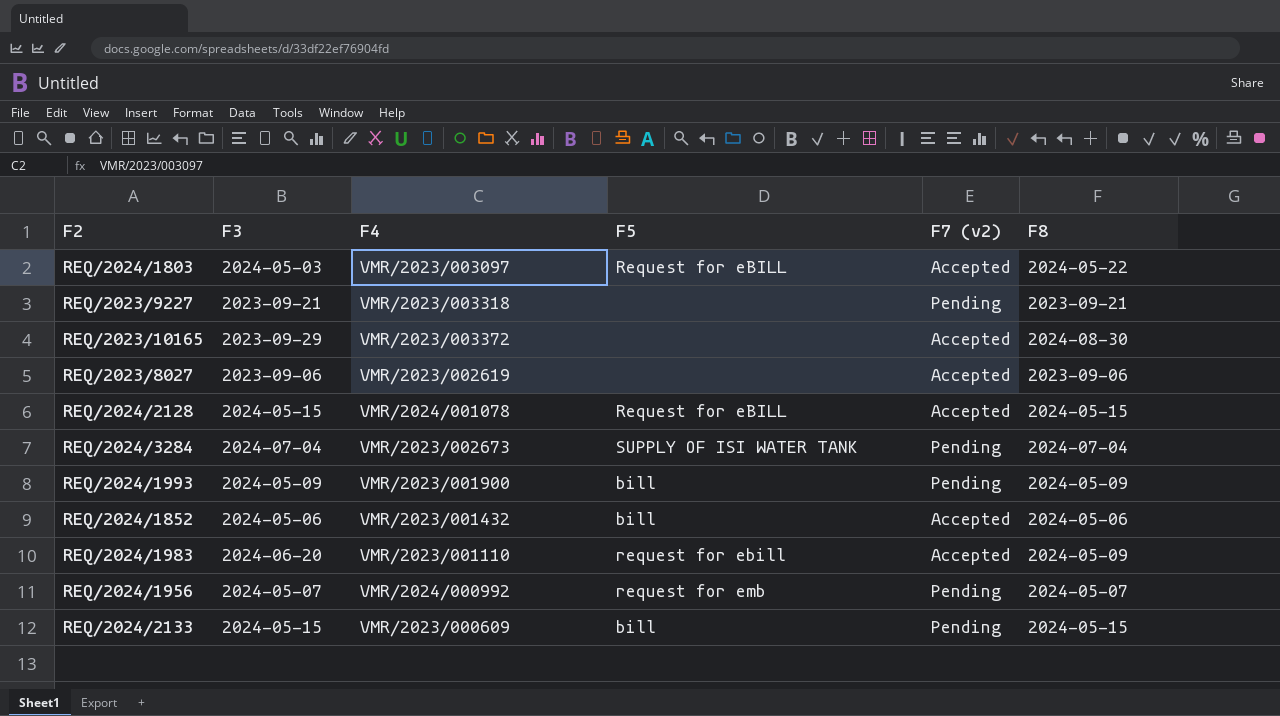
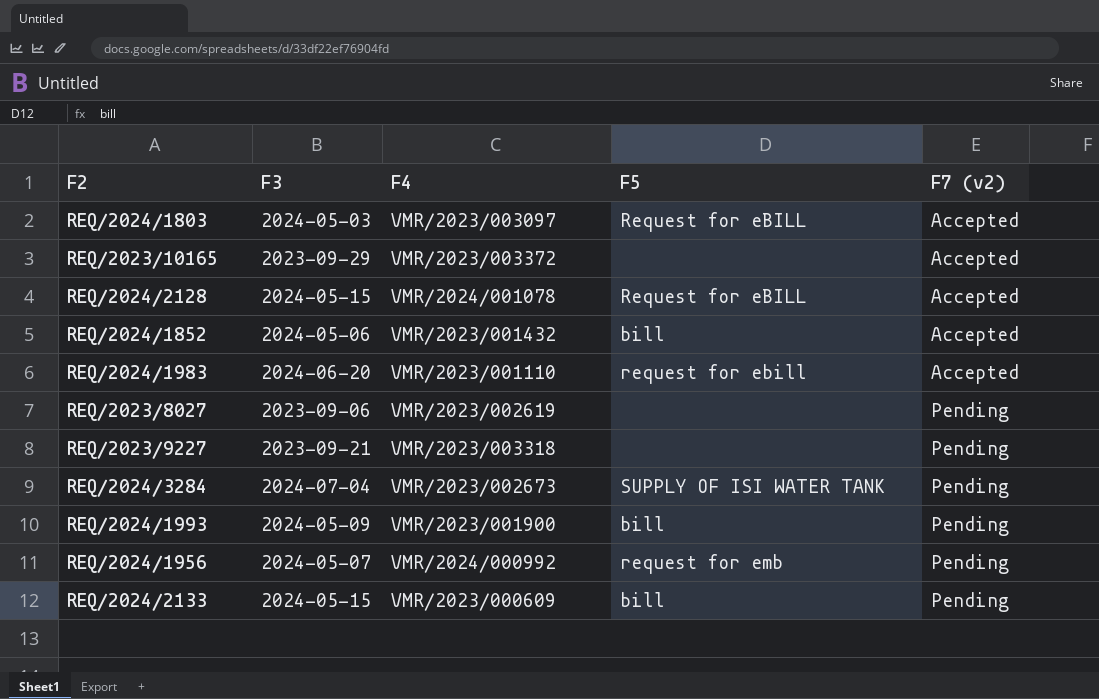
row order: none -> F7 (v2) ascending
column F8 | position: 6 -> none
REQ/2023/8027 | F7 (v2): Accepted -> Pending

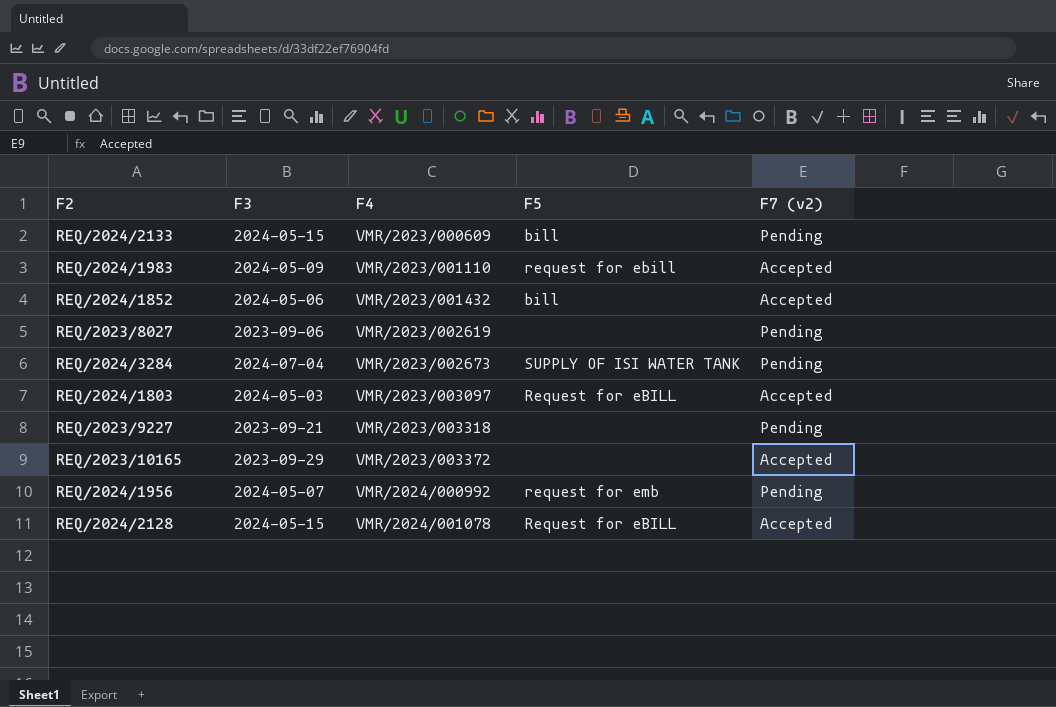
row order: F7 (v2) ascending -> F4 ascending
row REQ/2024/1993: 2024-05-09 | VMR/2023/001900 | bill | Pending -> none
REQ/2024/1983 | F3: 2024-06-20 -> 2024-05-09

